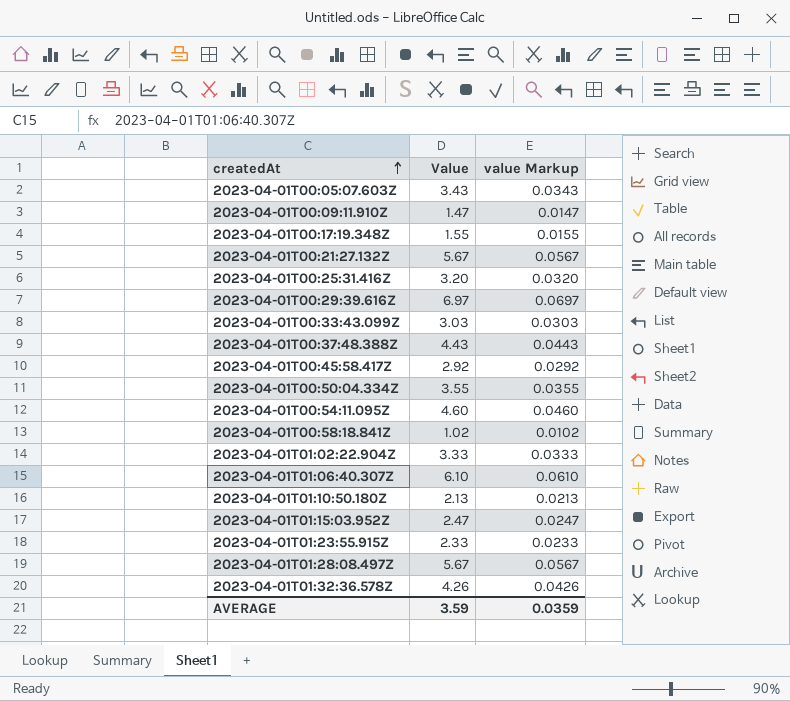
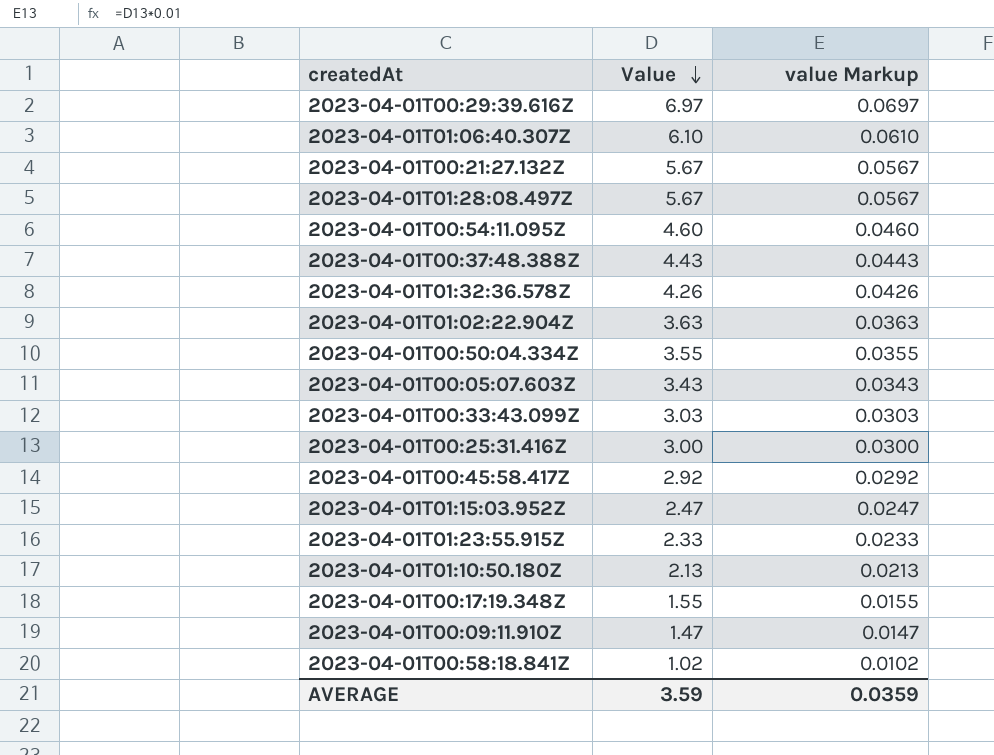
row order: createdAt ascending -> Value descending
2023-04-01T01:02:22.904Z | Value: 3.33 -> 3.63
2023-04-01T01:02:22.904Z | value Markup: 0.0333 -> 0.0363
2023-04-01T00:25:31.416Z | Value: 3.20 -> 3.00
2023-04-01T00:25:31.416Z | value Markup: 0.0320 -> 0.0300

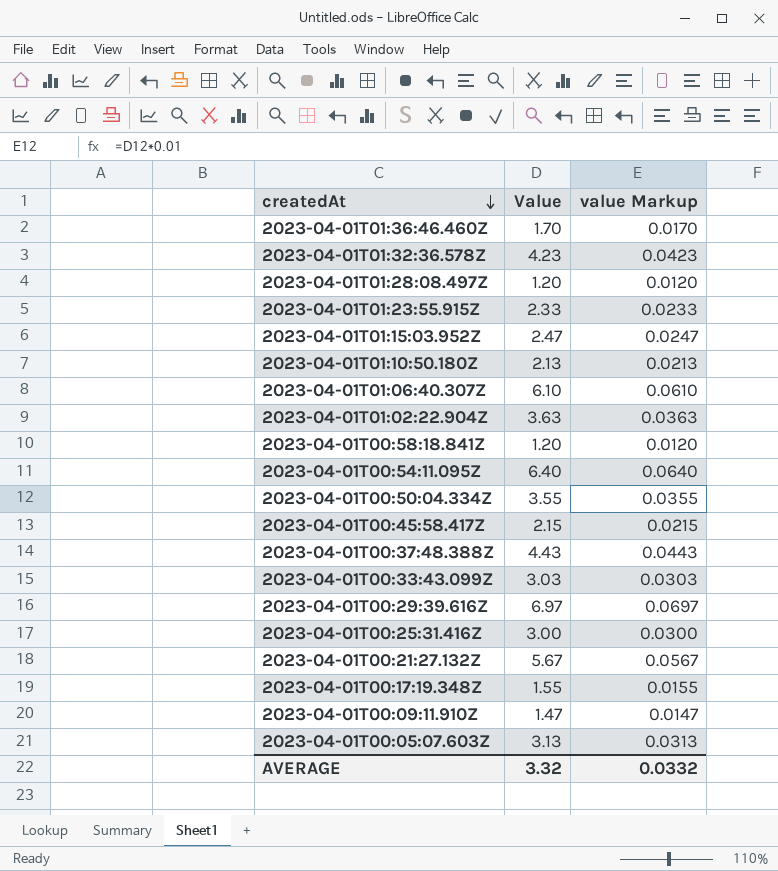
row order: Value descending -> createdAt descending
row 2023-04-01T01:36:46.460Z: none -> 1.70 | 0.0170
2023-04-01T01:32:36.578Z | Value: 4.26 -> 4.23
2023-04-01T01:32:36.578Z | value Markup: 0.0426 -> 0.0423
2023-04-01T01:28:08.497Z | Value: 5.67 -> 1.20
2023-04-01T01:28:08.497Z | value Markup: 0.0567 -> 0.0120
2023-04-01T00:58:18.841Z | Value: 1.02 -> 1.20
2023-04-01T00:58:18.841Z | value Markup: 0.0102 -> 0.0120
2023-04-01T00:54:11.095Z | Value: 4.60 -> 6.40
2023-04-01T00:54:11.095Z | value Markup: 0.0460 -> 0.0640
2023-04-01T00:45:58.417Z | Value: 2.92 -> 2.15
2023-04-01T00:45:58.417Z | value Markup: 0.0292 -> 0.0215
2023-04-01T00:05:07.603Z | Value: 3.43 -> 3.13
2023-04-01T00:05:07.603Z | value Markup: 0.0343 -> 0.0313
AVERAGE | Value: 3.59 -> 3.32
AVERAGE | value Markup: 0.0359 -> 0.0332

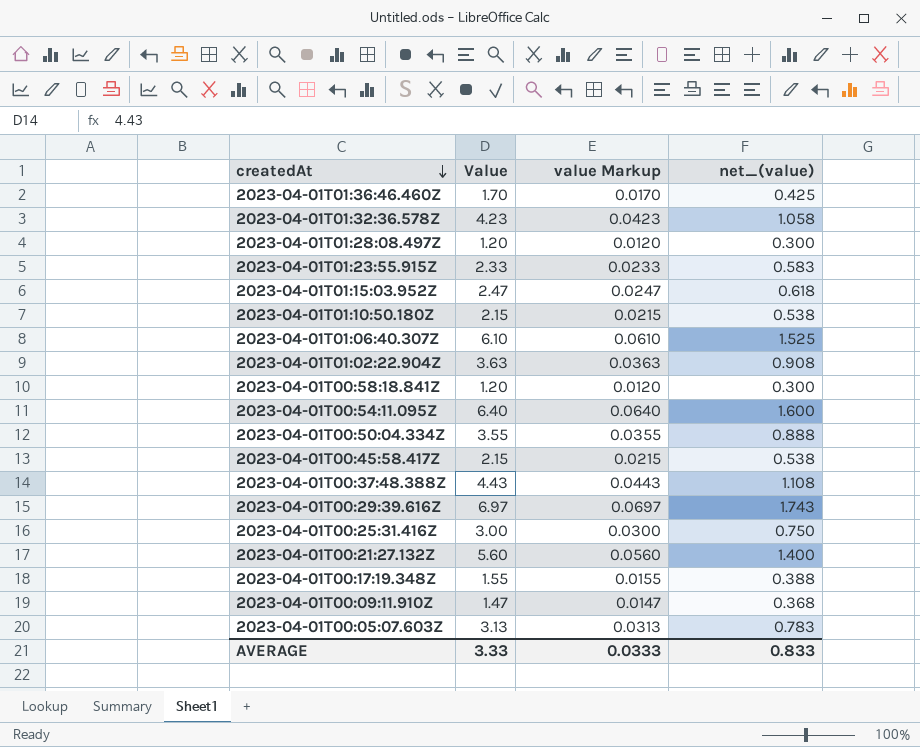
column net_(value) | formula: none -> [Value] * 0.25
row 2023-04-01T00:33:43.099Z: 3.03 | 0.0303 -> none
2023-04-01T01:10:50.180Z | Value: 2.13 -> 2.15
2023-04-01T01:10:50.180Z | value Markup: 0.0213 -> 0.0215
2023-04-01T00:21:27.132Z | Value: 5.67 -> 5.60
2023-04-01T00:21:27.132Z | value Markup: 0.0567 -> 0.0560
AVERAGE | Value: 3.32 -> 3.33
AVERAGE | value Markup: 0.0332 -> 0.0333

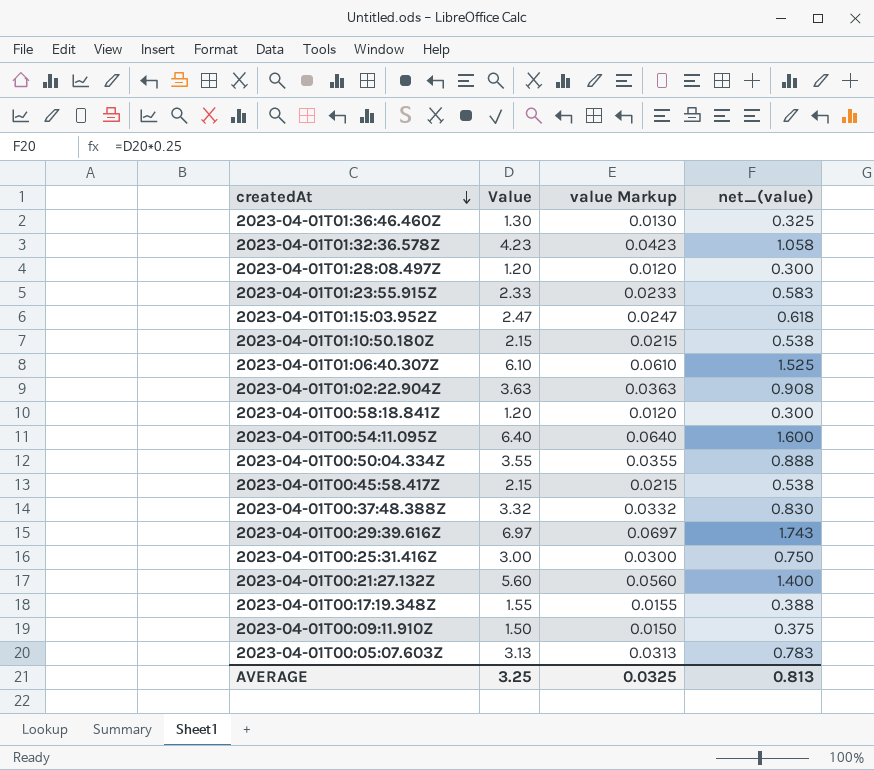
2023-04-01T01:36:46.460Z | Value: 1.70 -> 1.30
2023-04-01T01:36:46.460Z | value Markup: 0.0170 -> 0.0130
2023-04-01T01:36:46.460Z | net_(value): 0.425 -> 0.325
2023-04-01T00:37:48.388Z | Value: 4.43 -> 3.32
2023-04-01T00:37:48.388Z | value Markup: 0.0443 -> 0.0332
2023-04-01T00:37:48.388Z | net_(value): 1.108 -> 0.830
2023-04-01T00:09:11.910Z | Value: 1.47 -> 1.50
2023-04-01T00:09:11.910Z | value Markup: 0.0147 -> 0.0150
2023-04-01T00:09:11.910Z | net_(value): 0.368 -> 0.375
AVERAGE | Value: 3.33 -> 3.25
AVERAGE | value Markup: 0.0333 -> 0.0325
AVERAGE | net_(value): 0.833 -> 0.813

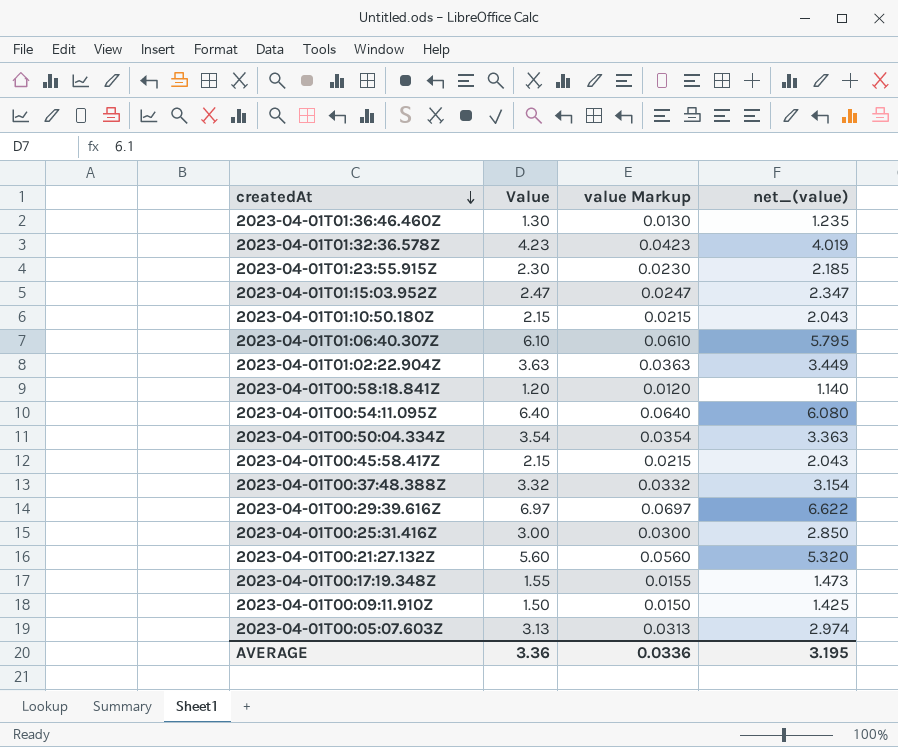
column net_(value) | formula: [Value] * 0.25 -> [Value] * 0.95
row 2023-04-01T01:28:08.497Z: 1.20 | 0.0120 | 0.300 -> none
2023-04-01T01:23:55.915Z | Value: 2.33 -> 2.30
2023-04-01T01:23:55.915Z | value Markup: 0.0233 -> 0.0230
2023-04-01T00:50:04.334Z | Value: 3.55 -> 3.54
2023-04-01T00:50:04.334Z | value Markup: 0.0355 -> 0.0354
AVERAGE | Value: 3.25 -> 3.36
AVERAGE | value Markup: 0.0325 -> 0.0336
AVERAGE | net_(value): 0.813 -> 3.195

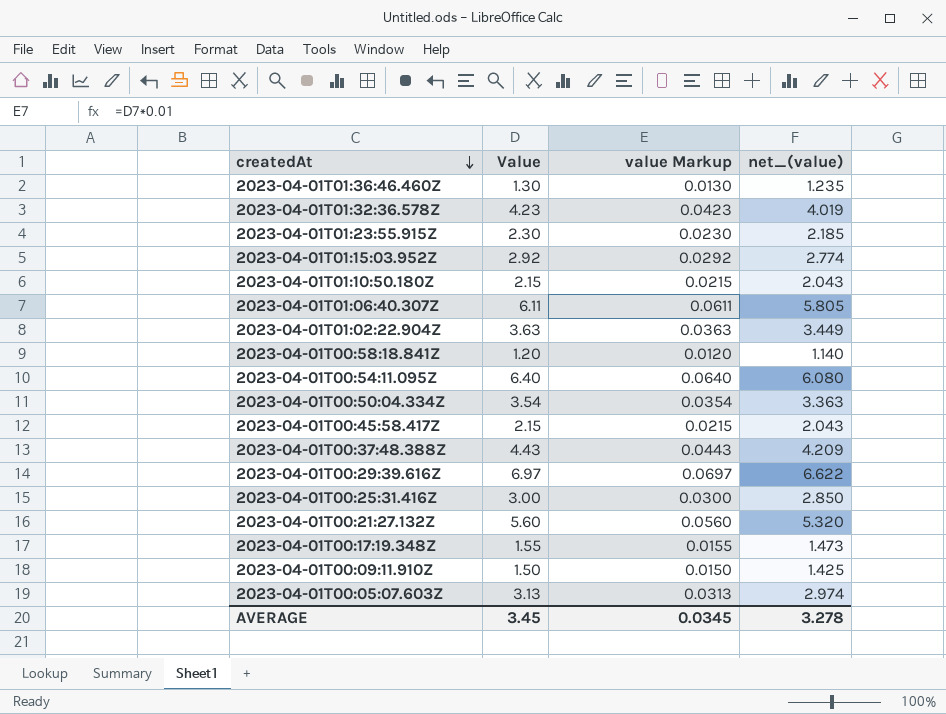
2023-04-01T01:15:03.952Z | Value: 2.47 -> 2.92
2023-04-01T01:15:03.952Z | value Markup: 0.0247 -> 0.0292
2023-04-01T01:15:03.952Z | net_(value): 2.347 -> 2.774
2023-04-01T01:06:40.307Z | Value: 6.10 -> 6.11
2023-04-01T01:06:40.307Z | value Markup: 0.0610 -> 0.0611
2023-04-01T01:06:40.307Z | net_(value): 5.795 -> 5.805
2023-04-01T00:37:48.388Z | Value: 3.32 -> 4.43
2023-04-01T00:37:48.388Z | value Markup: 0.0332 -> 0.0443
2023-04-01T00:37:48.388Z | net_(value): 3.154 -> 4.209
AVERAGE | Value: 3.36 -> 3.45
AVERAGE | value Markup: 0.0336 -> 0.0345
AVERAGE | net_(value): 3.195 -> 3.278

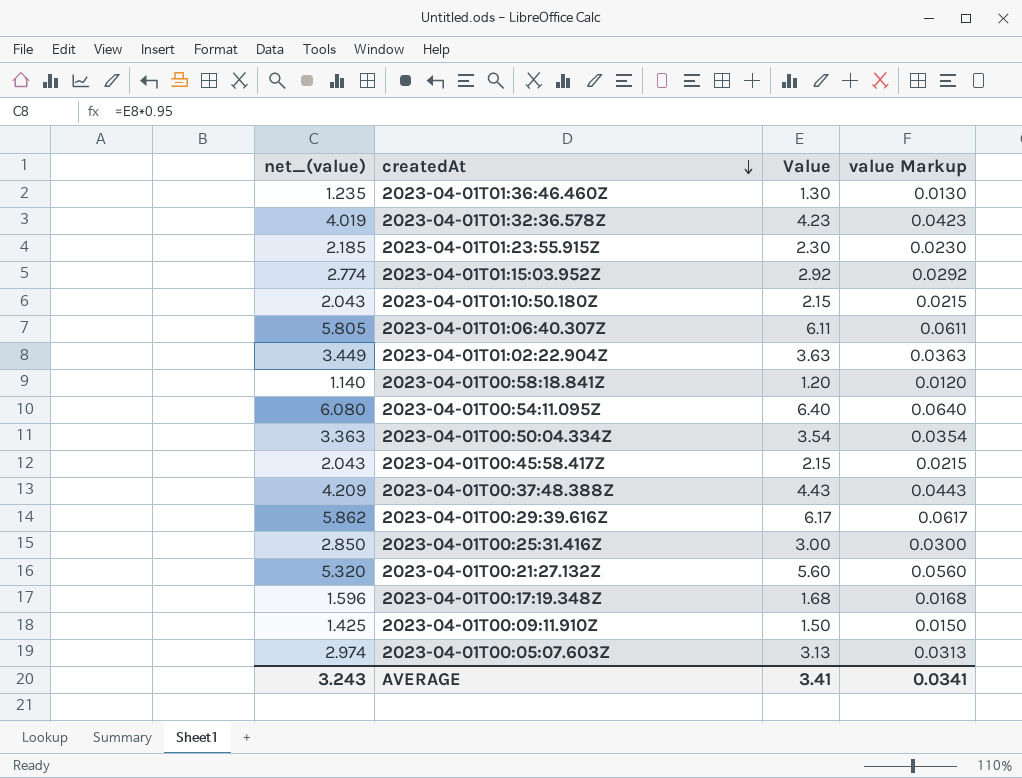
column net_(value) | position: 4 -> 1
2023-04-01T00:29:39.616Z | net_(value): 6.622 -> 5.862
2023-04-01T00:29:39.616Z | Value: 6.97 -> 6.17
2023-04-01T00:29:39.616Z | value Markup: 0.0697 -> 0.0617
2023-04-01T00:17:19.348Z | net_(value): 1.473 -> 1.596
2023-04-01T00:17:19.348Z | Value: 1.55 -> 1.68
2023-04-01T00:17:19.348Z | value Markup: 0.0155 -> 0.0168
AVERAGE | net_(value): 3.278 -> 3.243
AVERAGE | Value: 3.45 -> 3.41
AVERAGE | value Markup: 0.0345 -> 0.0341

